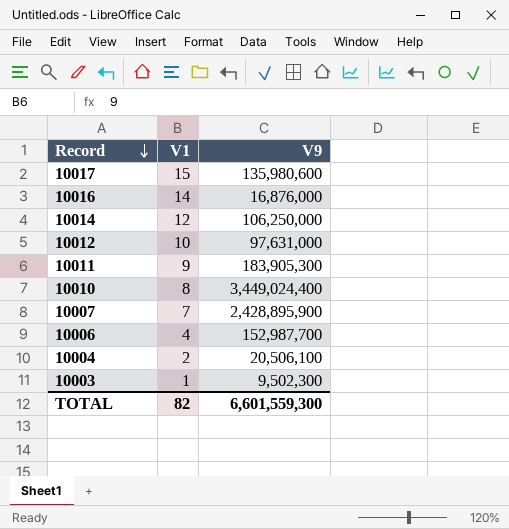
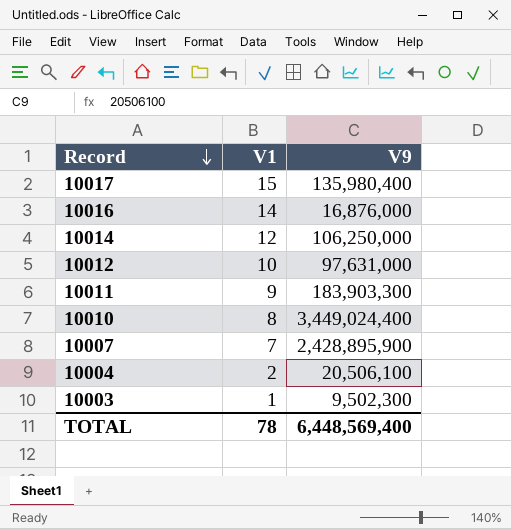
row 10006: 4 | 152,987,700 -> none
10017 | V9: 135,980,600 -> 135,980,400
10011 | V9: 183,905,300 -> 183,903,300
TOTAL | V1: 82 -> 78
TOTAL | V9: 6,601,559,300 -> 6,448,569,400

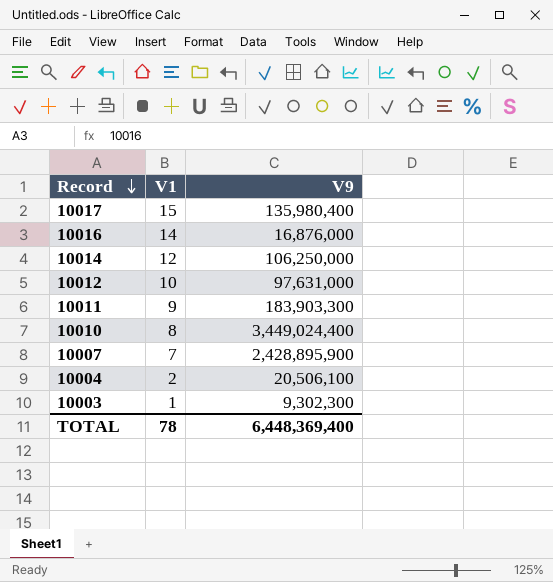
10003 | V9: 9,502,300 -> 9,302,300
TOTAL | V9: 6,448,569,400 -> 6,448,369,400

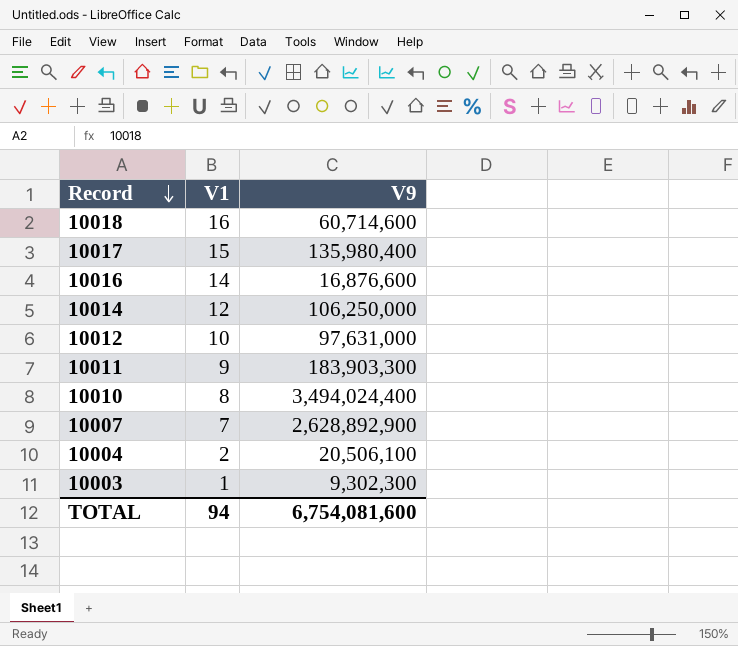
row 10018: none -> 16 | 60,714,600
10016 | V9: 16,876,000 -> 16,876,600
10010 | V9: 3,449,024,400 -> 3,494,024,400
10007 | V9: 2,428,895,900 -> 2,628,892,900
TOTAL | V1: 78 -> 94
TOTAL | V9: 6,448,369,400 -> 6,754,081,600

